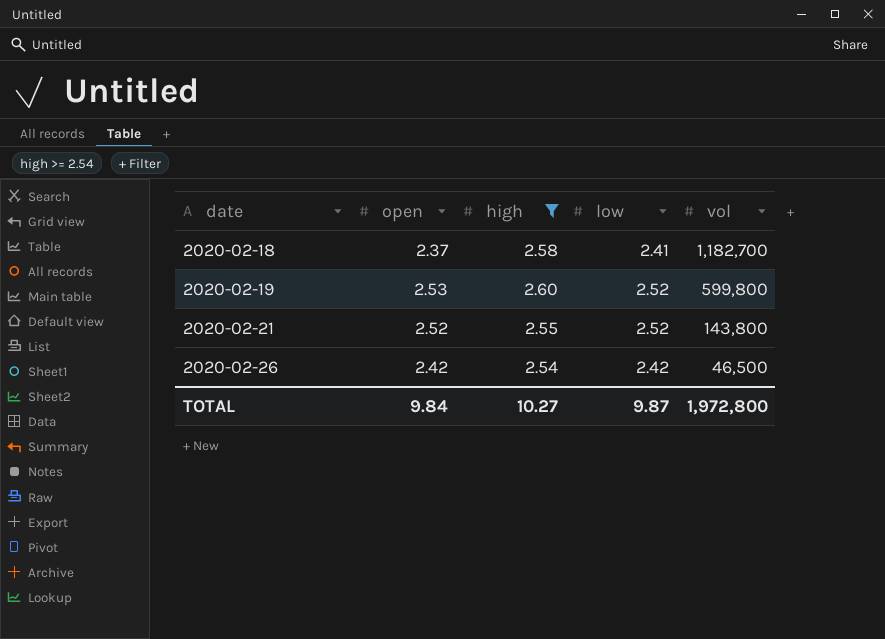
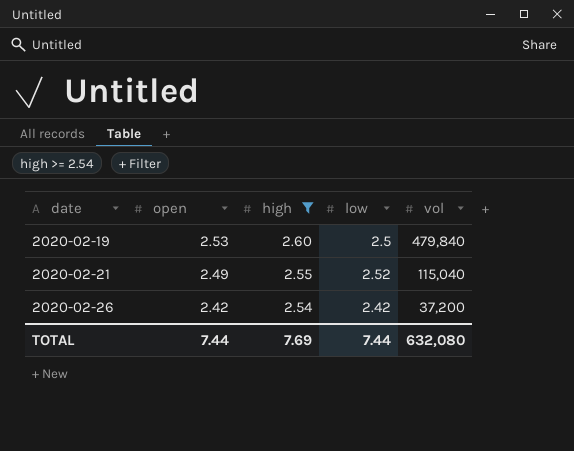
row 2020-02-18: 2.37 | 2.58 | 2.41 | 1,182,700 -> none
2020-02-19 | low: 2.52 -> 2.5
2020-02-19 | vol: 599,800 -> 479,840
2020-02-21 | open: 2.52 -> 2.49
2020-02-21 | vol: 143,800 -> 115,040
2020-02-26 | vol: 46,500 -> 37,200
TOTAL | open: 9.84 -> 7.44
TOTAL | high: 10.27 -> 7.69
TOTAL | low: 9.87 -> 7.44
TOTAL | vol: 1,972,800 -> 632,080

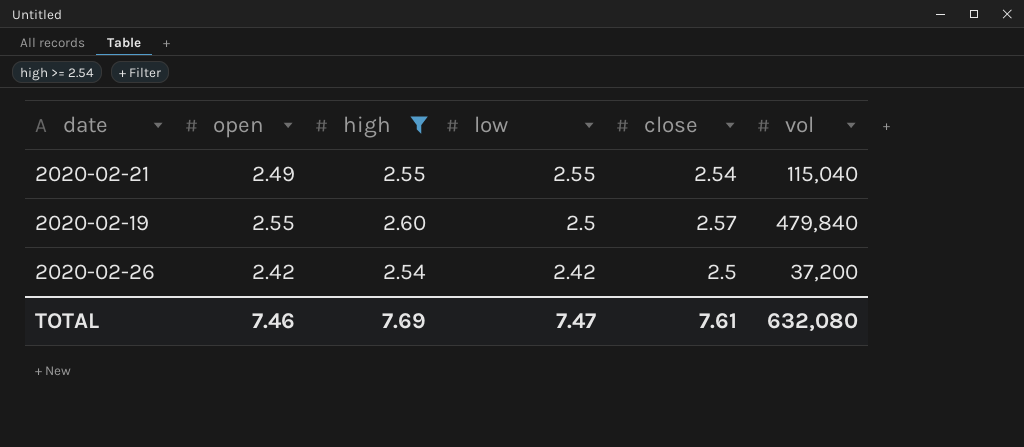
row order: date ascending -> low descending
column close | position: none -> 5
2020-02-21 | low: 2.52 -> 2.55
2020-02-19 | open: 2.53 -> 2.55
TOTAL | open: 7.44 -> 7.46
TOTAL | low: 7.44 -> 7.47

